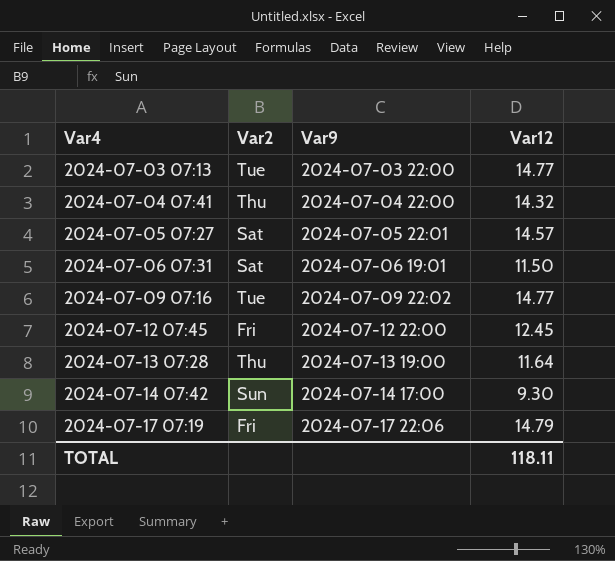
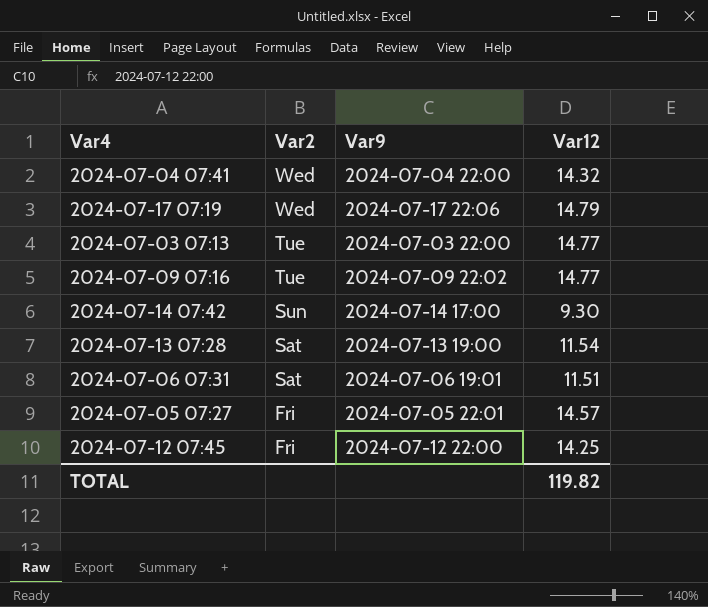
row order: Var4 ascending -> Var2 descending
2024-07-04 07:41 | Var2: Thu -> Wed
2024-07-17 07:19 | Var2: Fri -> Wed
2024-07-13 07:28 | Var2: Thu -> Sat
2024-07-13 07:28 | Var12: 11.64 -> 11.54
2024-07-06 07:31 | Var12: 11.50 -> 11.51
2024-07-05 07:27 | Var2: Sat -> Fri
2024-07-12 07:45 | Var12: 12.45 -> 14.25
TOTAL | Var12: 118.11 -> 119.82

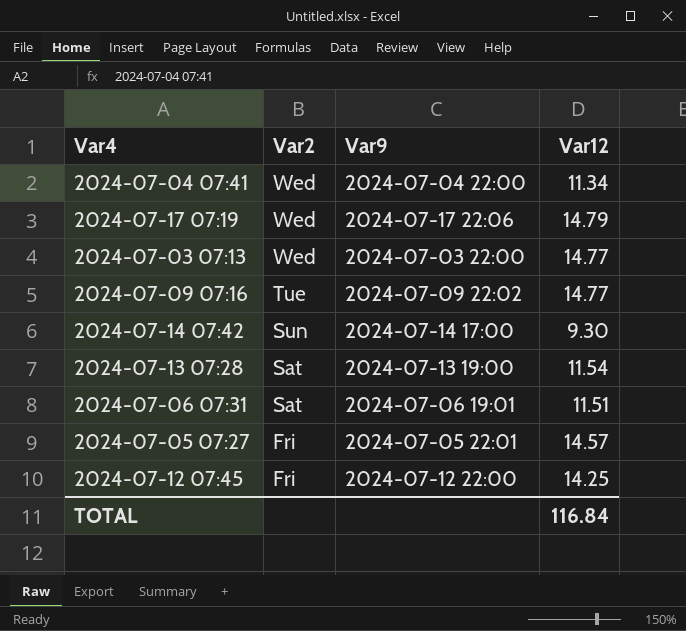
2024-07-04 07:41 | Var12: 14.32 -> 11.34
2024-07-03 07:13 | Var2: Tue -> Wed
TOTAL | Var12: 119.82 -> 116.84

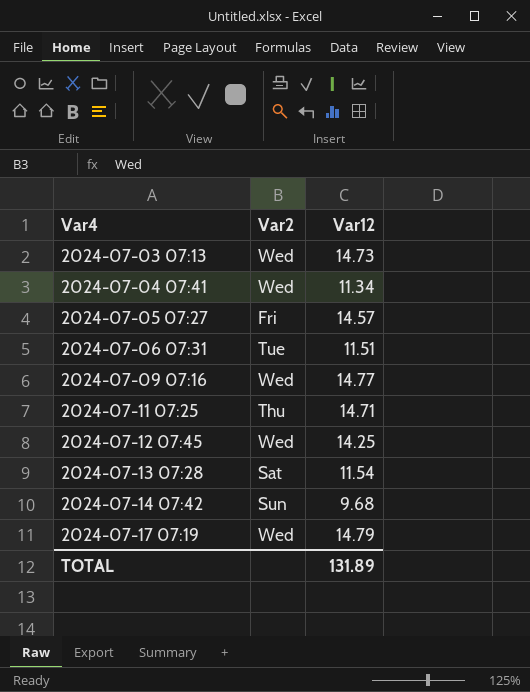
row order: Var2 descending -> Var4 ascending
column Var9 | position: 3 -> none
2024-07-03 07:13 | Var12: 14.77 -> 14.73
2024-07-06 07:31 | Var2: Sat -> Tue
2024-07-09 07:16 | Var2: Tue -> Wed
row 2024-07-11 07:25: none -> Thu | 14.71
2024-07-12 07:45 | Var2: Fri -> Wed
2024-07-14 07:42 | Var12: 9.30 -> 9.68
TOTAL | Var12: 116.84 -> 131.89

